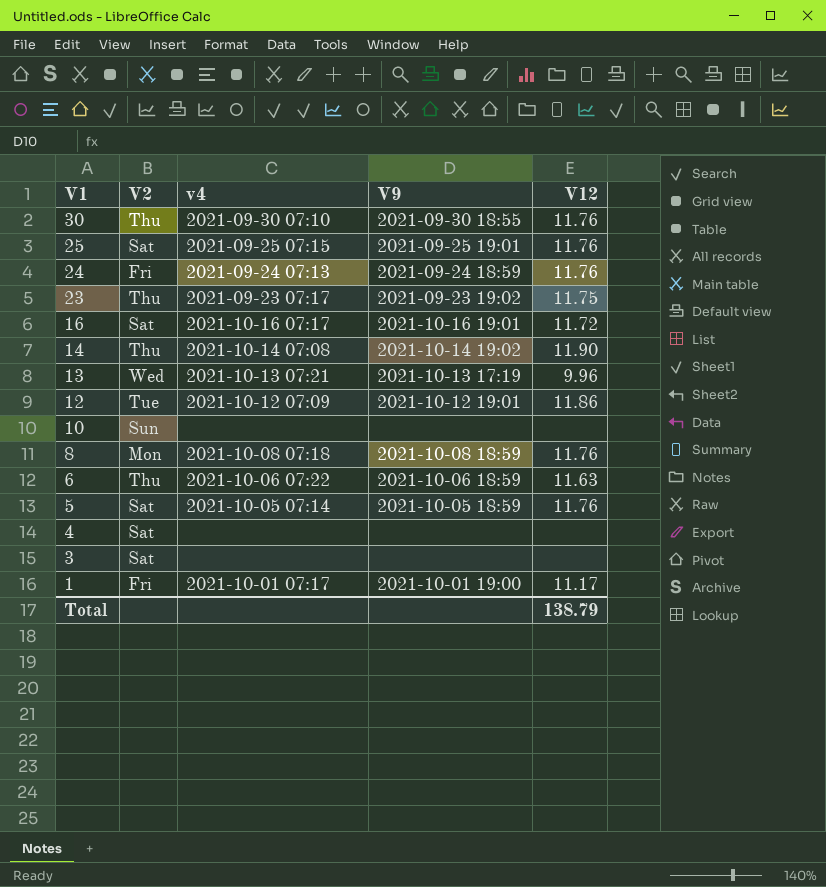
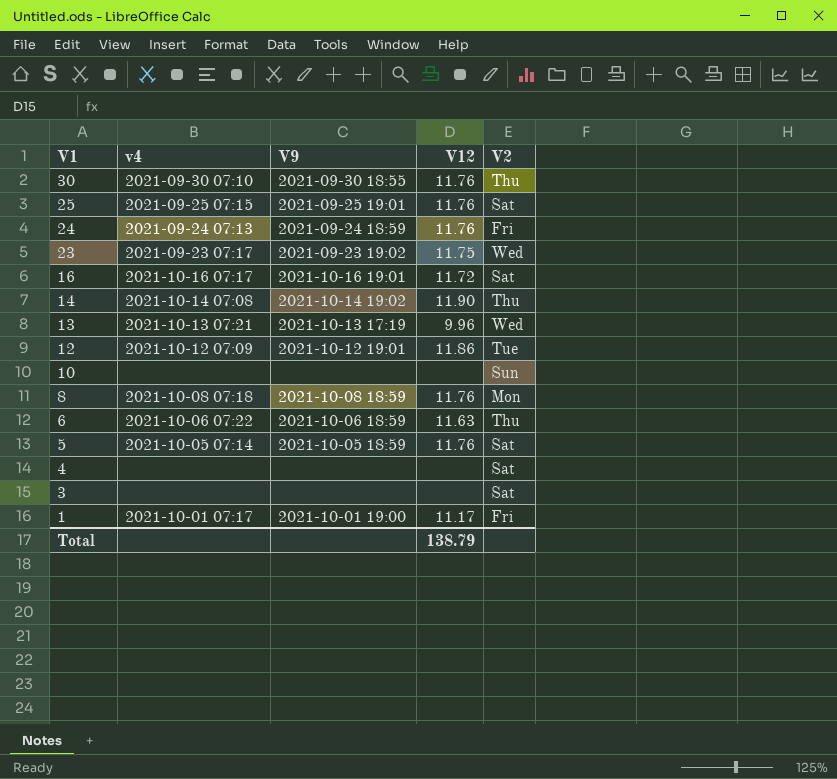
column V2 | position: 2 -> 5
23 | V2: Thu -> Wed

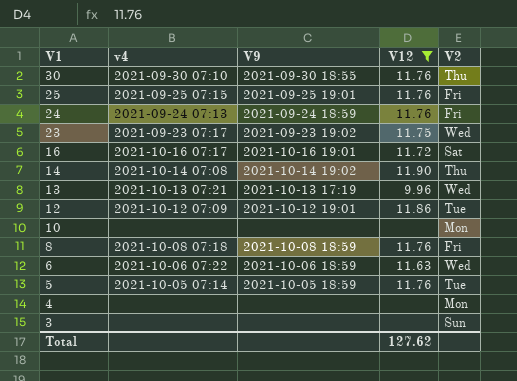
filter: none -> V12 != 11.17
25 | V2: Sat -> Fri
10 | V2: Sun -> Mon
8 | V2: Mon -> Fri
6 | V2: Thu -> Wed
5 | V2: Sat -> Tue
4 | V2: Sat -> Mon
3 | V2: Sat -> Sun
Total | V12: 138.79 -> 127.62

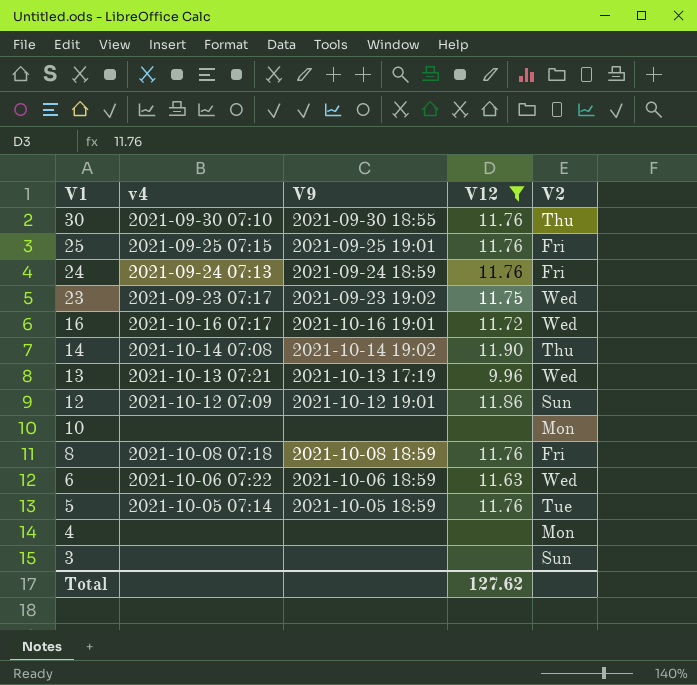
16 | V2: Sat -> Wed
12 | V2: Tue -> Sun

